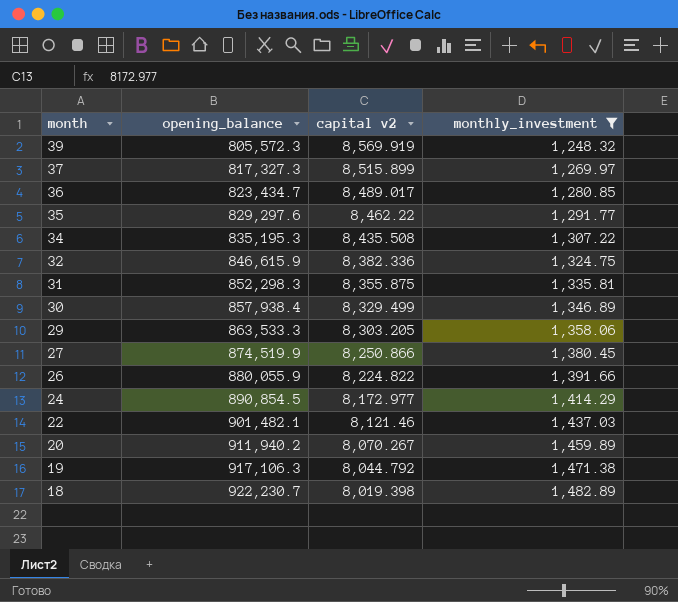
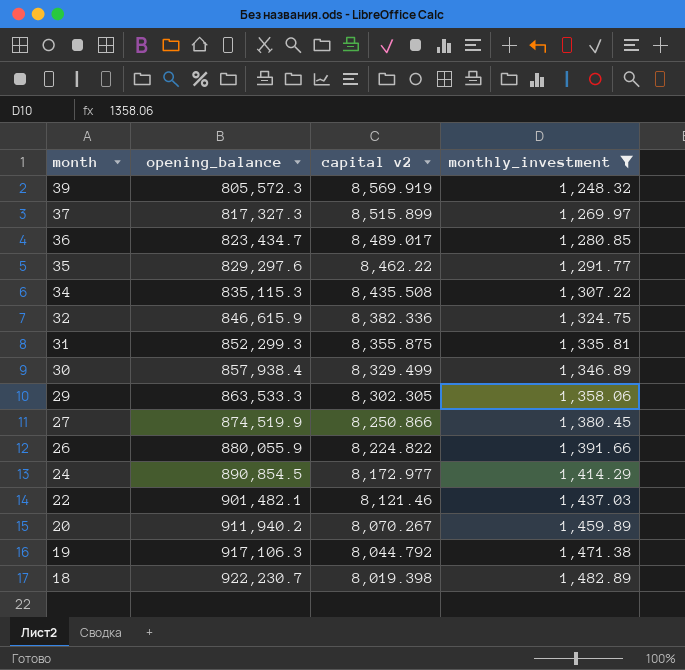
34 | opening_balance: 835,195.3 -> 835,115.3
31 | opening_balance: 852,298.3 -> 852,299.3
29 | capital v2: 8,303.205 -> 8,302.305

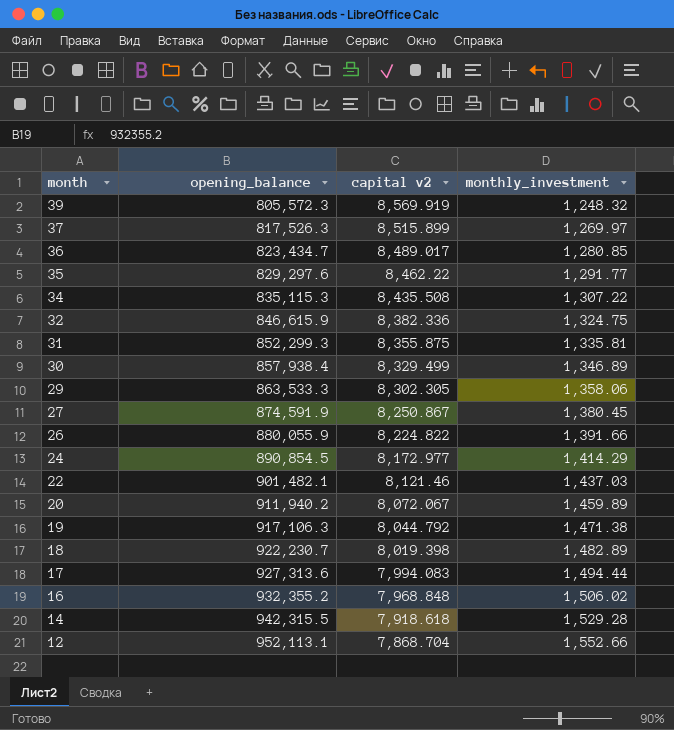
filter: monthly_investment <= 1,482.89 -> none
37 | opening_balance: 817,327.3 -> 817,526.3
27 | opening_balance: 874,519.9 -> 874,591.9
27 | capital v2: 8,250.866 -> 8,250.867
20 | capital v2: 8,070.267 -> 8,072.067

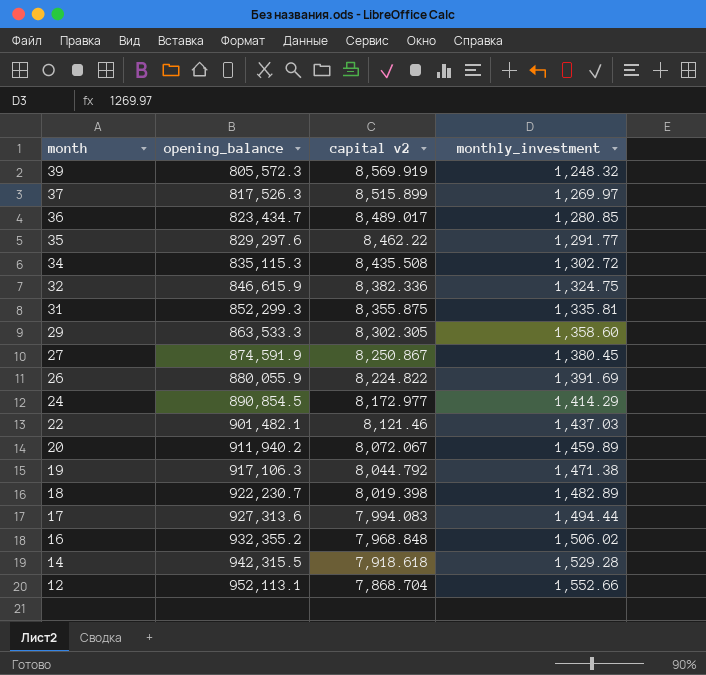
row 30: 857,938.4 | 8,329.499 | 1,346.89 -> none
34 | monthly_investment: 1,307.22 -> 1,302.72
29 | monthly_investment: 1,358.06 -> 1,358.60
26 | monthly_investment: 1,391.66 -> 1,391.69

